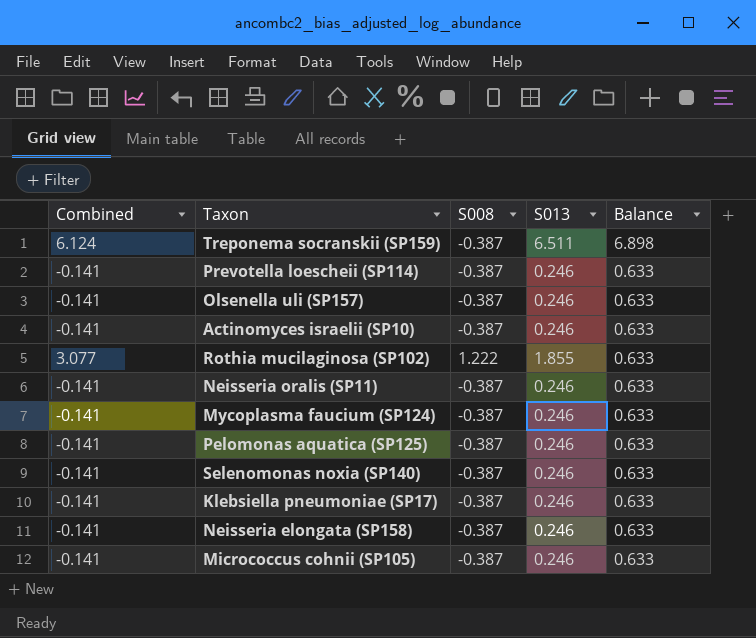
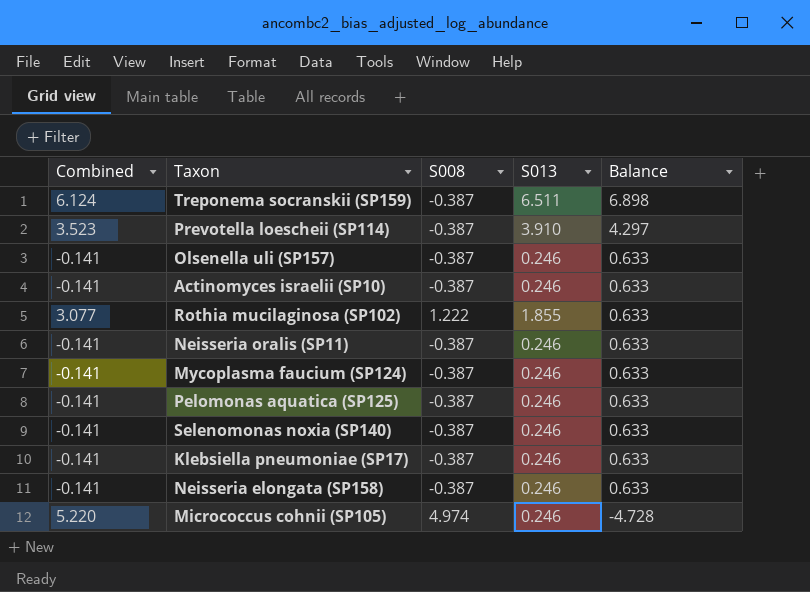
Prevotella loescheii (SP114) | Combined: -0.141 -> 3.523
Prevotella loescheii (SP114) | S013: 0.246 -> 3.910
Prevotella loescheii (SP114) | Balance: 0.633 -> 4.297
Micrococcus cohnii (SP105) | Combined: -0.141 -> 5.220
Micrococcus cohnii (SP105) | S008: -0.387 -> 4.974
Micrococcus cohnii (SP105) | Balance: 0.633 -> -4.728

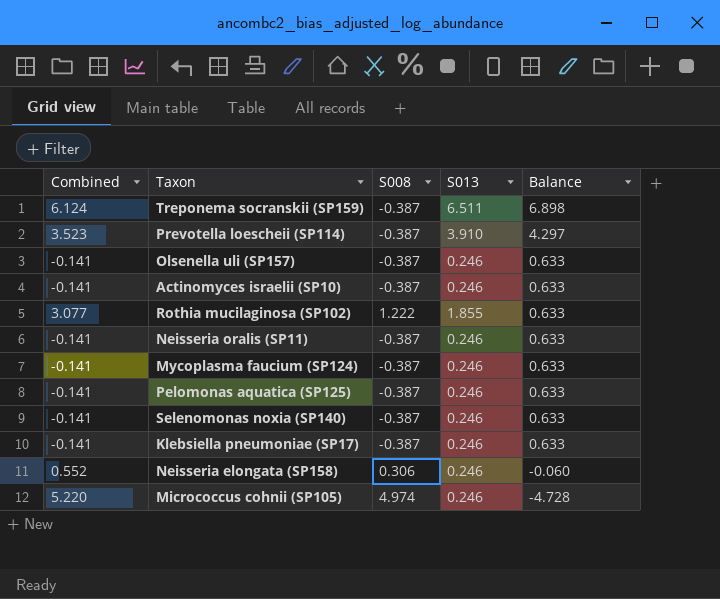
Neisseria elongata (SP158) | Combined: -0.141 -> 0.552
Neisseria elongata (SP158) | S008: -0.387 -> 0.306
Neisseria elongata (SP158) | Balance: 0.633 -> -0.060

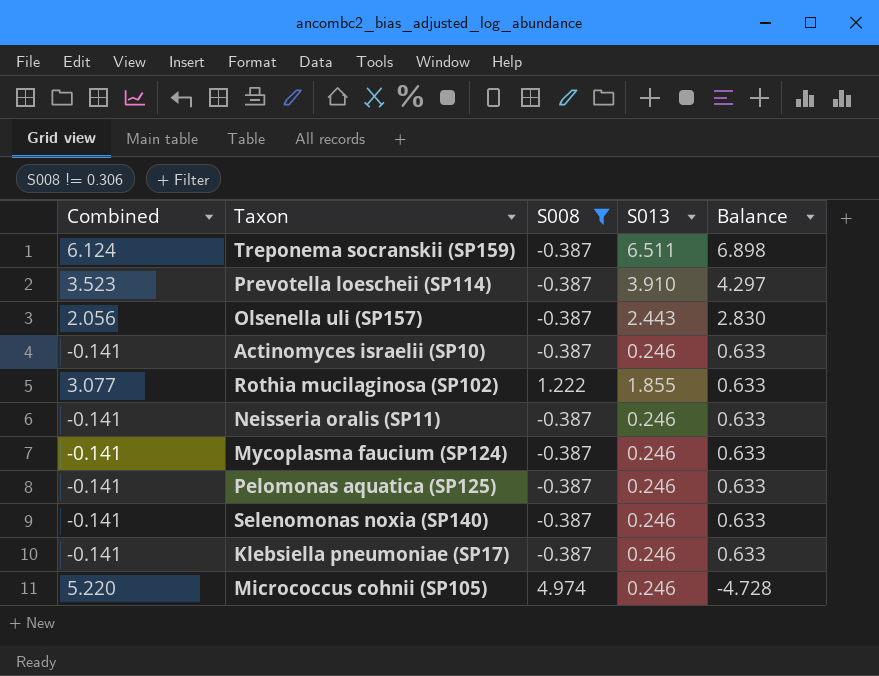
filter: none -> S008 != 0.306
Olsenella uli (SP157) | Combined: -0.141 -> 2.056
Olsenella uli (SP157) | S013: 0.246 -> 2.443
Olsenella uli (SP157) | Balance: 0.633 -> 2.830

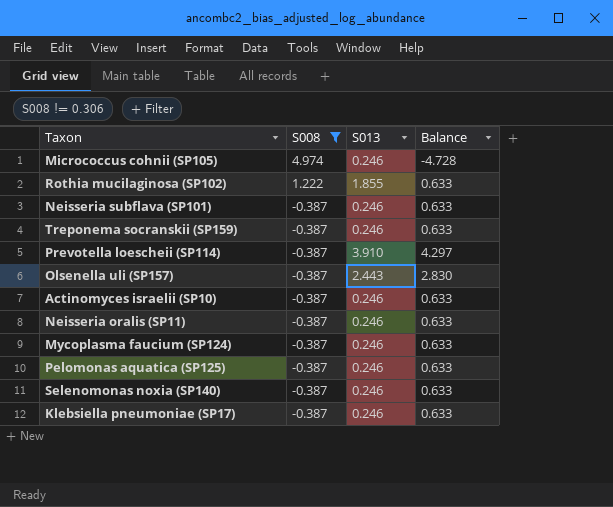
row order: Balance descending -> S008 descending
column Combined | formula: [S008] + [S013] -> none
row Neisseria subflava (SP101): none -> -0.387 | 0.246 | 0.633
Treponema socranskii (SP159) | S013: 6.511 -> 0.246
Treponema socranskii (SP159) | Balance: 6.898 -> 0.633

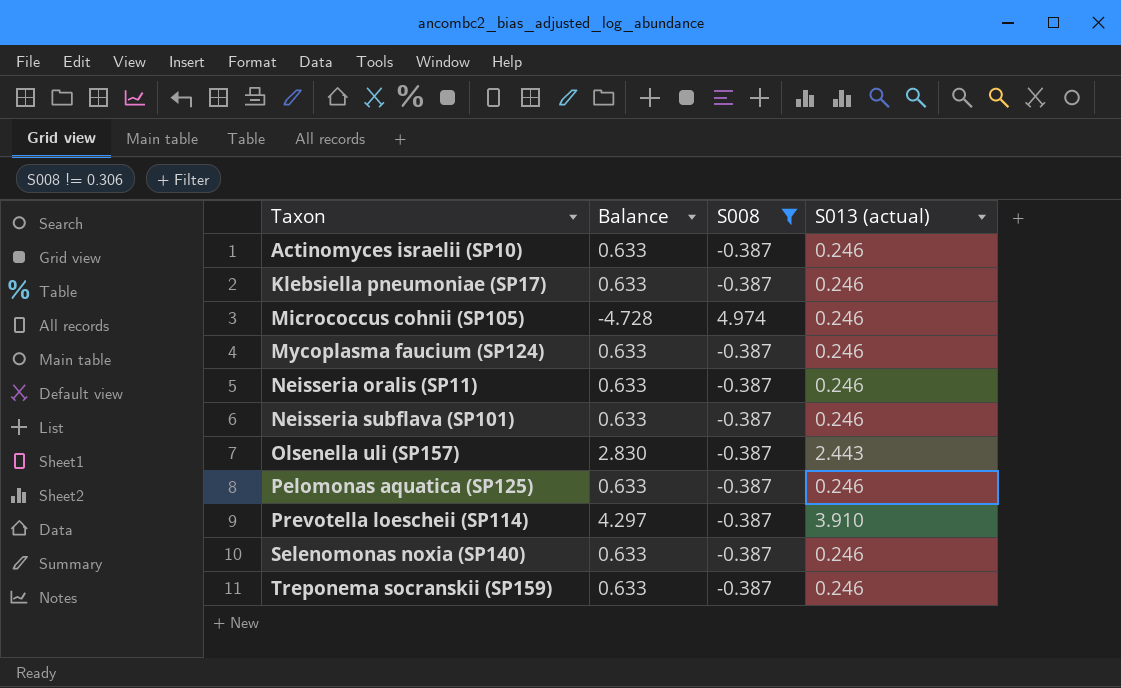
row order: S008 descending -> Taxon ascending
column Balance | position: 4 -> 2
column name: S013 -> S013 (actual)
row Rothia mucilaginosa (SP102): 1.222 | 1.855 | 0.633 -> none

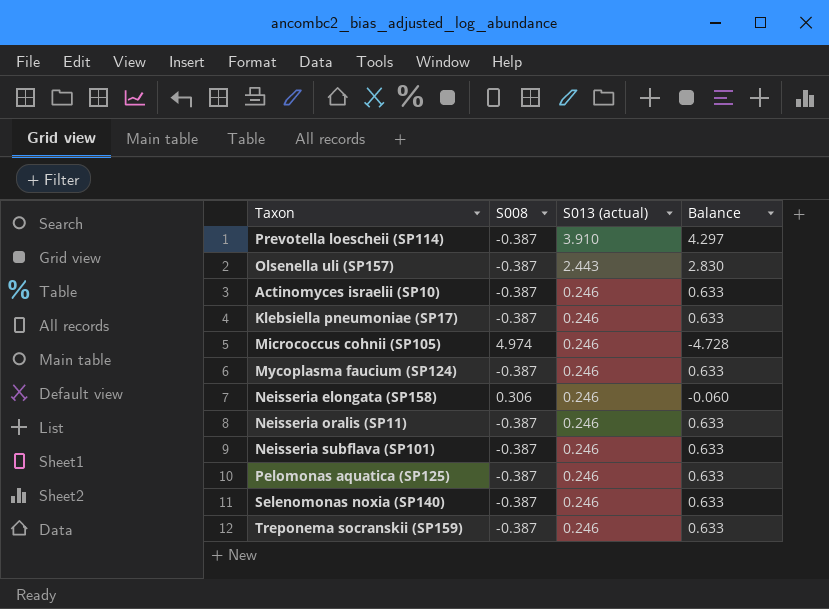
filter: S008 != 0.306 -> none
row order: Taxon ascending -> S013 (actual) descending
column Balance | position: 2 -> 4

